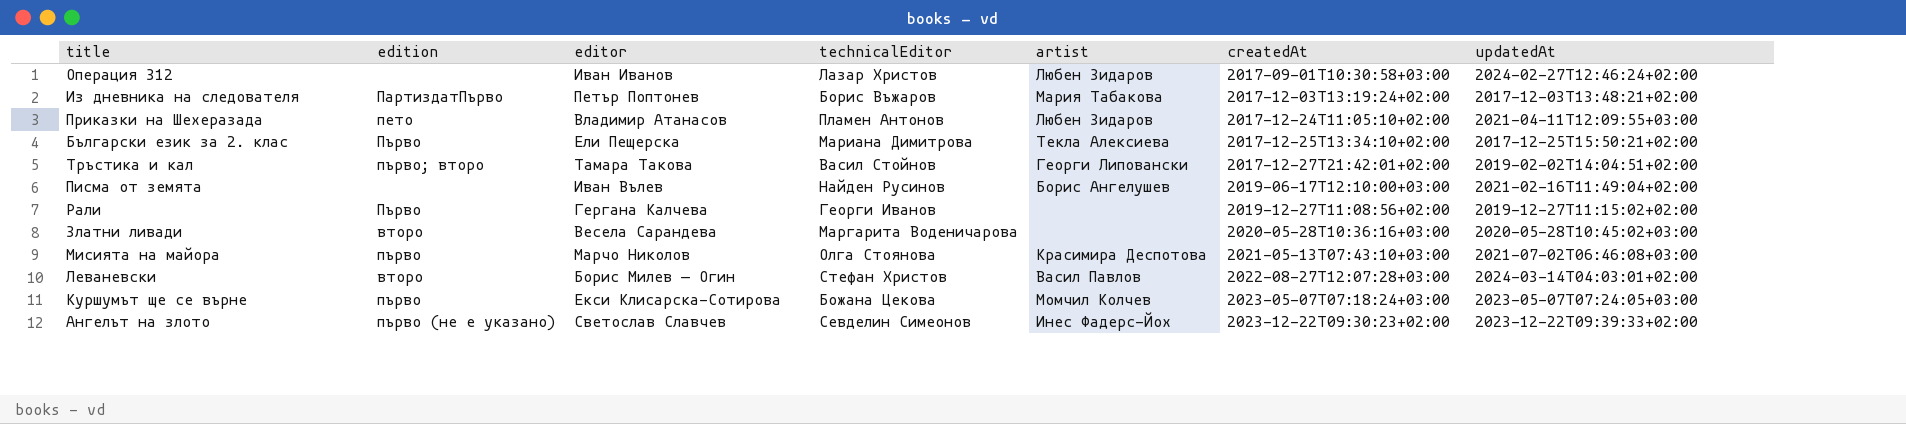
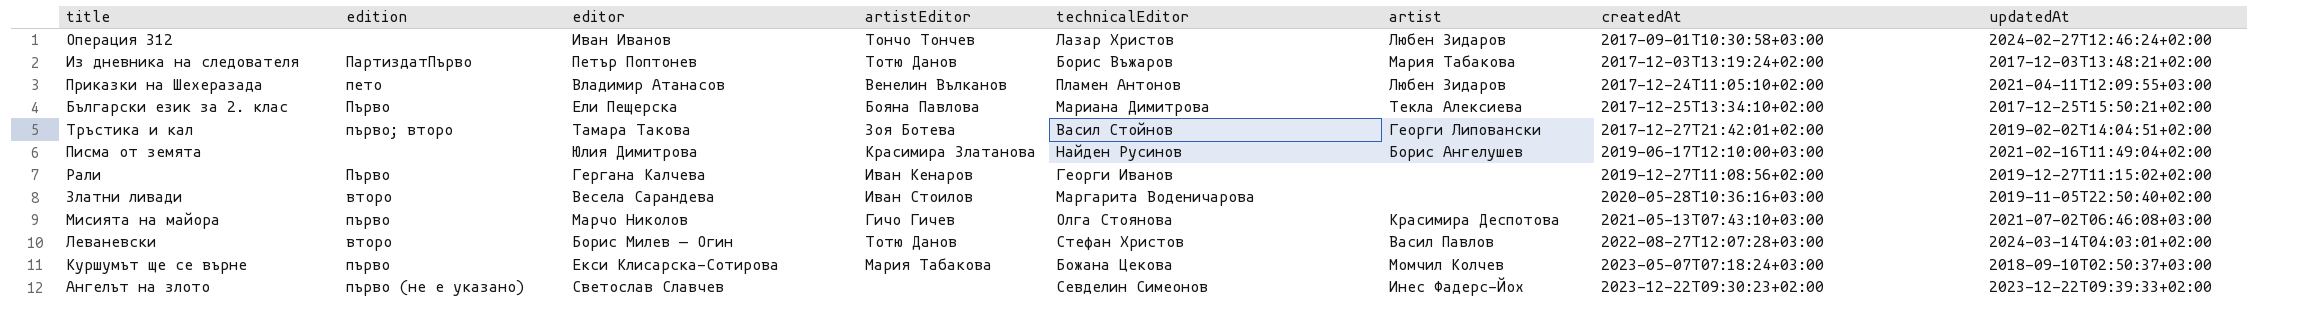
column artistEditor | position: none -> 4
Писма от земята | editor: Иван Вълев -> Юлия Димитрова
Златни ливади | updatedAt: 2020-05-28T10:45:02+03:00 -> 2019-11-05T22:50:40+02:00
Куршумът ще се върне | updatedAt: 2023-05-07T07:24:05+03:00 -> 2018-09-10T02:50:37+03:00

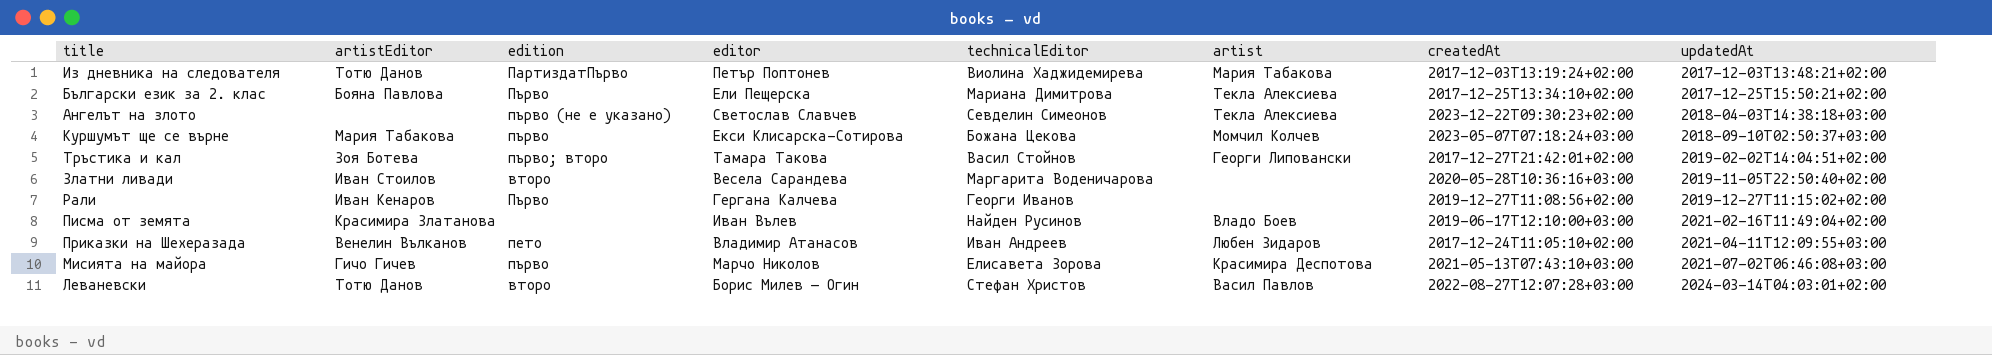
row order: createdAt ascending -> updatedAt ascending
column artistEditor | position: 4 -> 2
row Операция 312: none | Иван Иванов | Тончо Тончев | Лазар Христов | Любен Зидаров | 2017-09-01T10:30:58+03:00 | 2024-02-27T12:46:24+02:00 -> none
Из дневника на следователя | technicalEditor: Борис Въжаров -> Виолина Хаджидемирева
Ангелът на злото | artist: Инес Фадерс-Йох -> Текла Алексиева
Ангелът на злото | updatedAt: 2023-12-22T09:39:33+02:00 -> 2018-04-03T14:38:18+03:00
Писма от земята | editor: Юлия Димитрова -> Иван Вълев
Писма от земята | artist: Борис Ангелушев -> Владо Боев
Приказки на Шехеразада | technicalEditor: Пламен Антонов -> Иван Андреев
Мисията на майора | technicalEditor: Олга Стоянова -> Елисавета Зорова

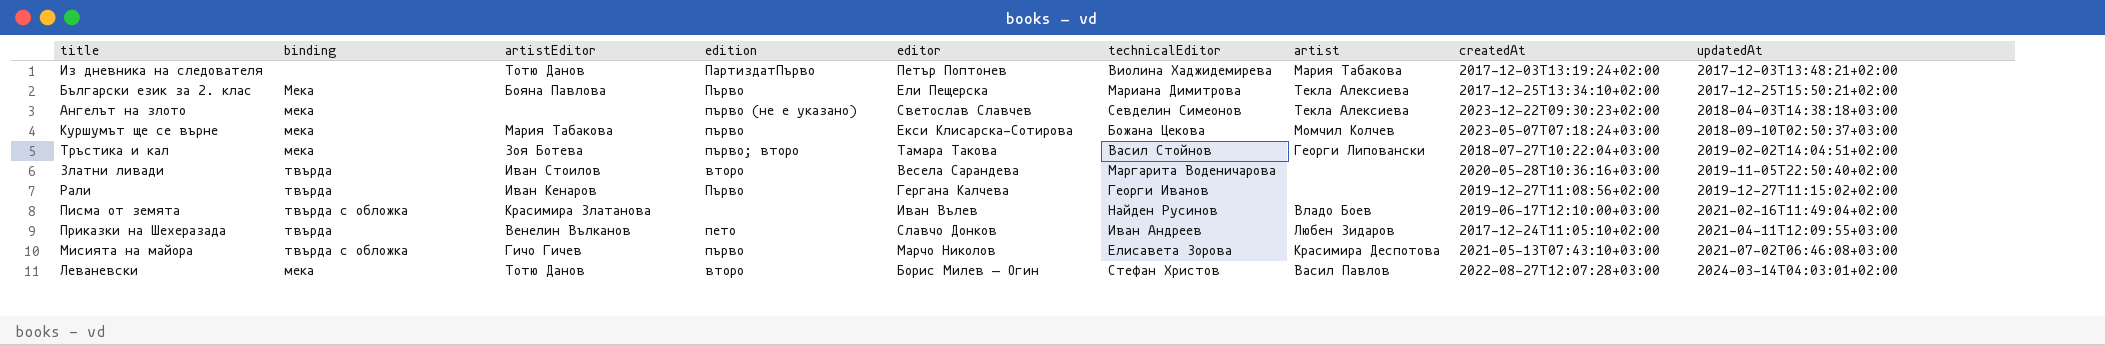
column binding | position: none -> 2
Тръстика и кал | createdAt: 2017-12-27T21:42:01+02:00 -> 2018-07-27T10:22:04+03:00
Приказки на Шехеразада | editor: Владимир Атанасов -> Славчо Донков

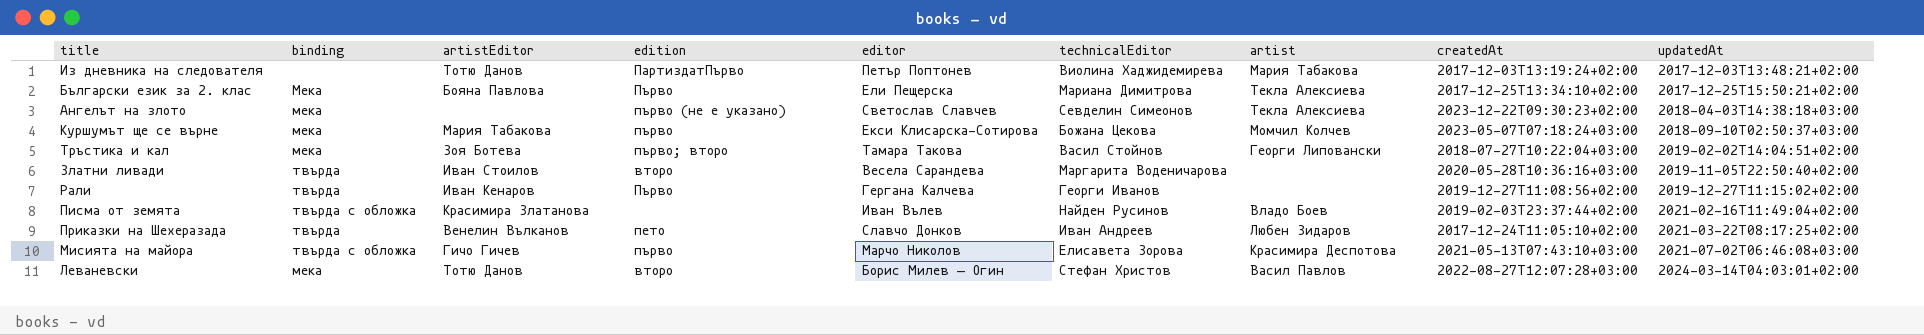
Писма от земята | createdAt: 2019-06-17T12:10:00+03:00 -> 2019-02-03T23:37:44+02:00
Приказки на Шехеразада | updatedAt: 2021-04-11T12:09:55+03:00 -> 2021-03-22T08:17:25+02:00

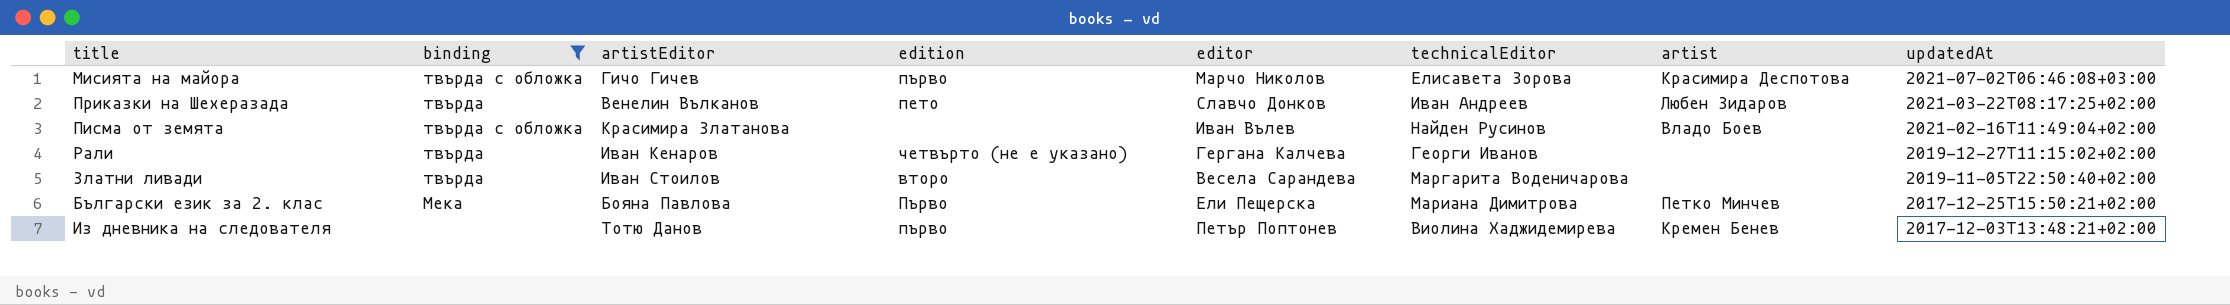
filter: none -> binding != мека
row order: updatedAt ascending -> updatedAt descending
column createdAt | position: 8 -> none
Рали | edition: Първо -> четвърто (не е указано)
Български език зa 2. клас | artist: Текла Алексиева -> Петко Минчев
Из дневника на следователя | edition: ПартиздатПърво -> първо
Из дневника на следователя | artist: Мария Табакова -> Кремен Бенев

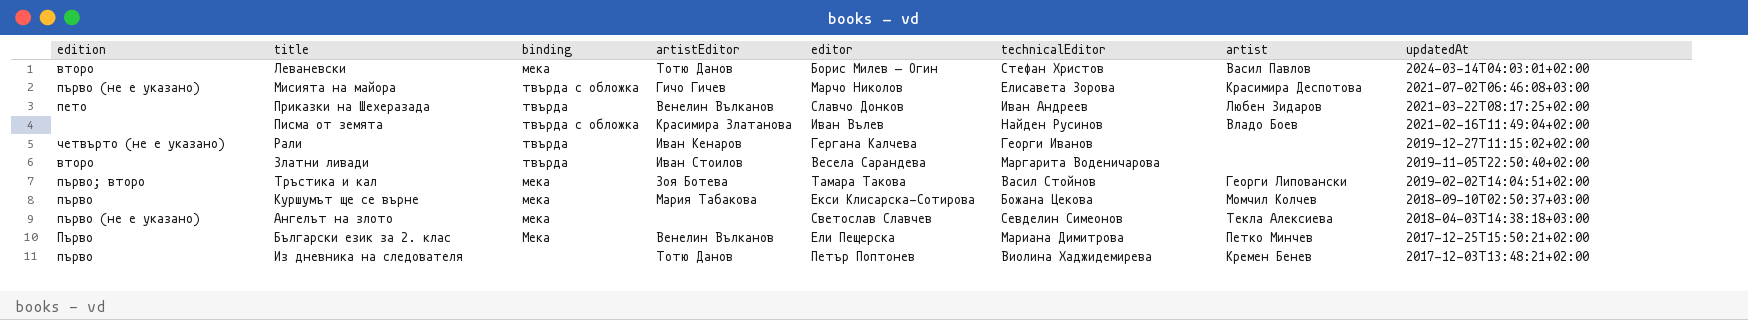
filter: binding != мека -> none
column edition | position: 4 -> 1
Мисията на майора | edition: първо -> първо (не е указано)
Български език зa 2. клас | artistEditor: Бояна Павлова -> Венелин Вълканов

